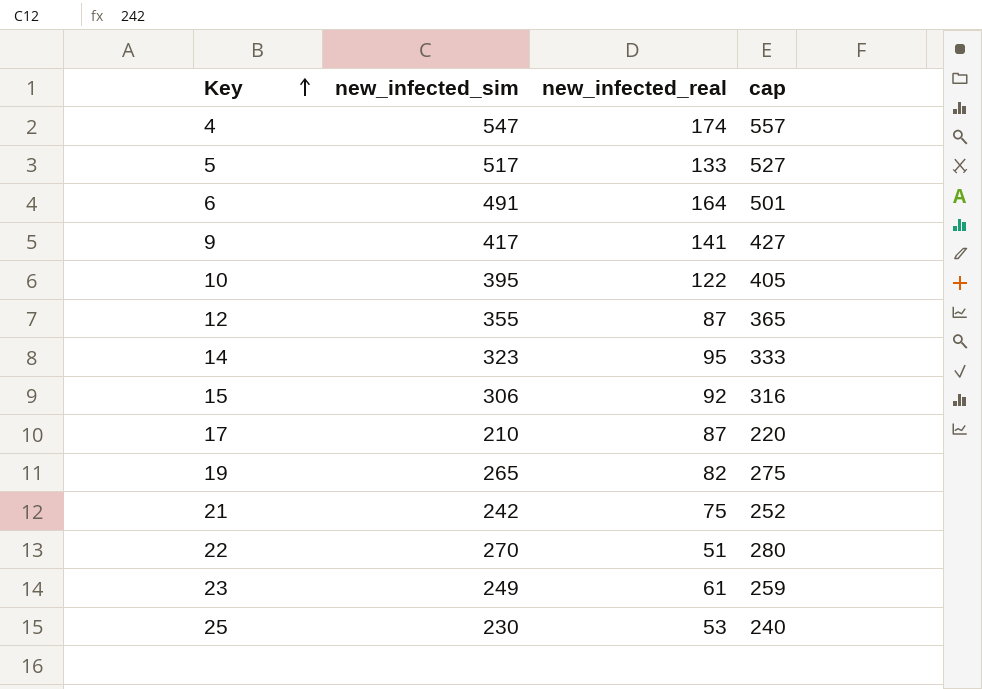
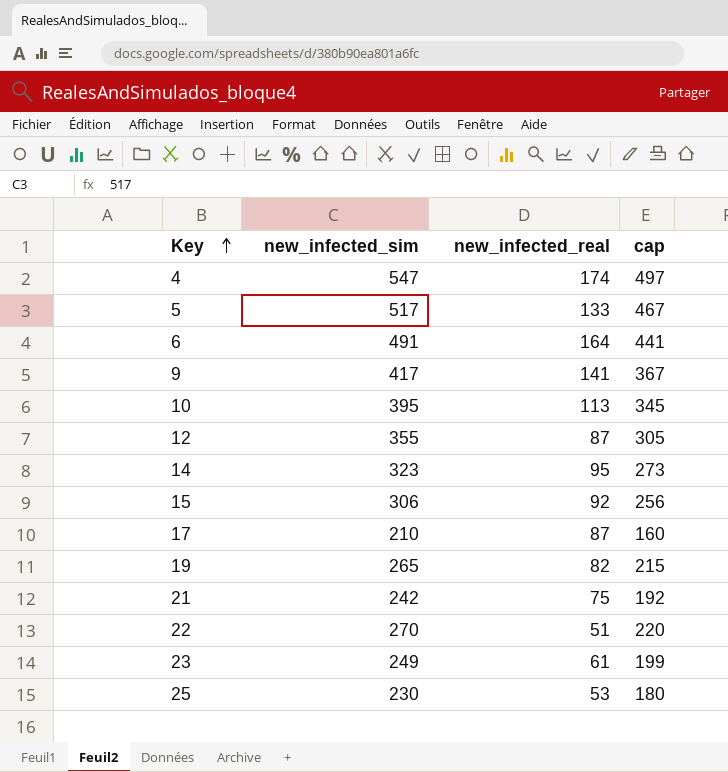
column cap | formula: [new_infected_sim] + 10 -> [new_infected_sim] - 50
10 | new_infected_real: 122 -> 113

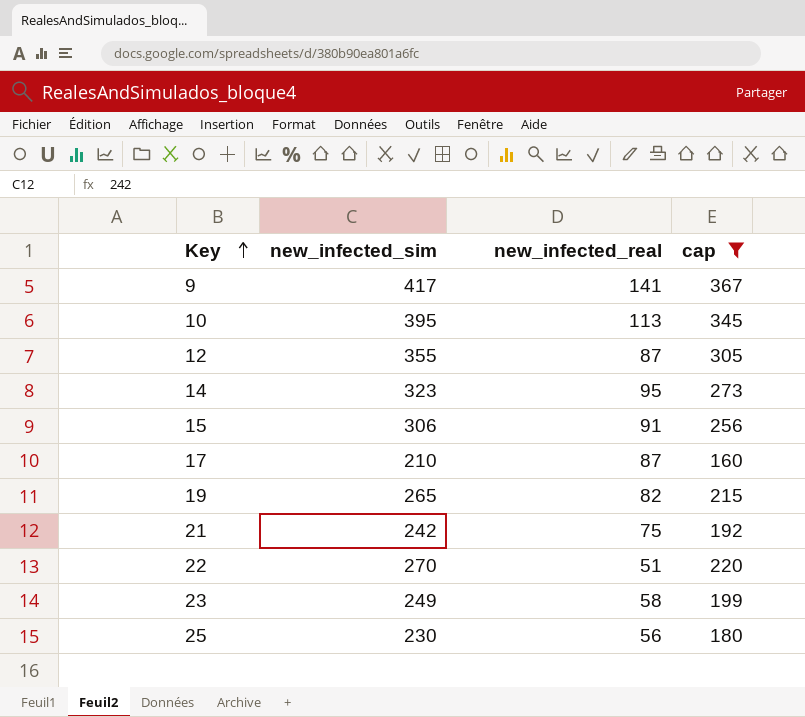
filter: none -> cap <= 367
15 | new_infected_real: 92 -> 91
23 | new_infected_real: 61 -> 58
25 | new_infected_real: 53 -> 56

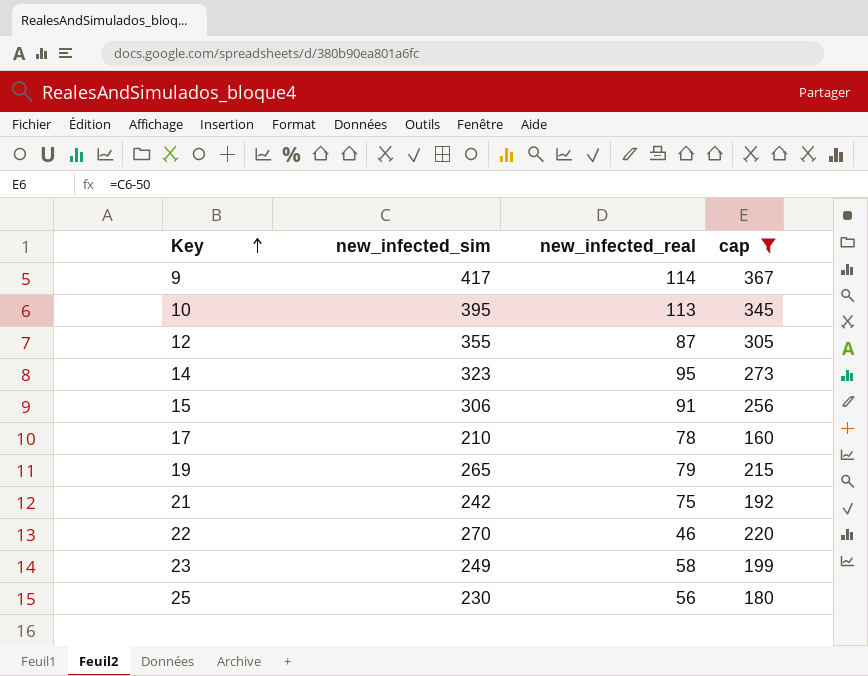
9 | new_infected_real: 141 -> 114
17 | new_infected_real: 87 -> 78
19 | new_infected_real: 82 -> 79
22 | new_infected_real: 51 -> 46

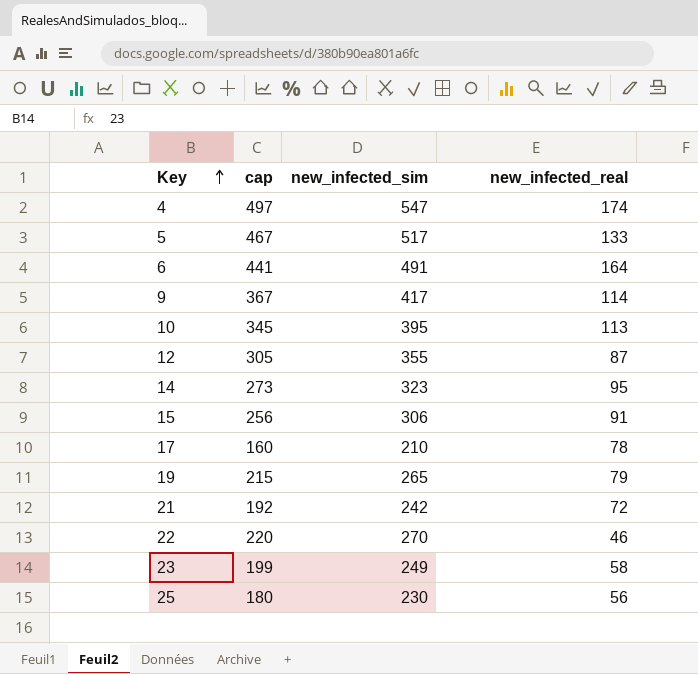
filter: cap <= 367 -> none
column cap | position: 4 -> 2
21 | new_infected_real: 75 -> 72

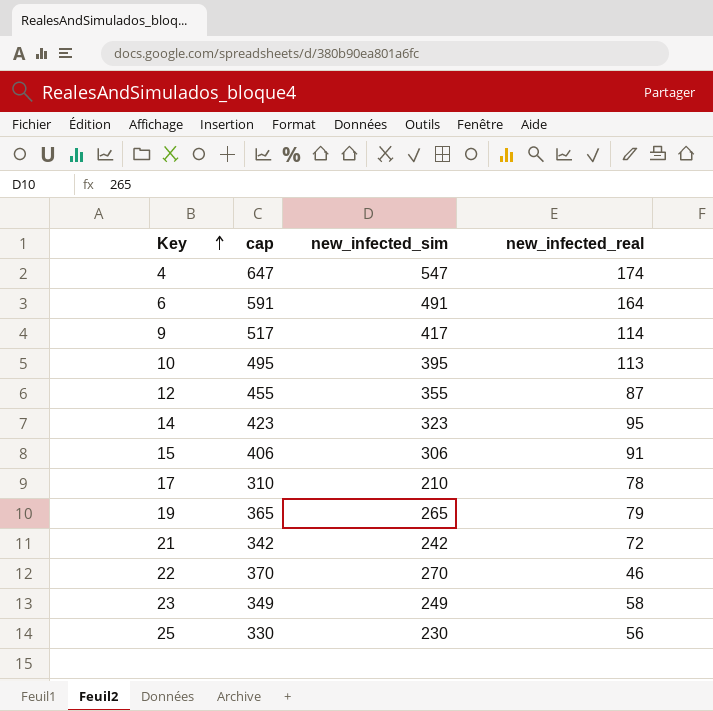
column cap | formula: [new_infected_sim] - 50 -> [new_infected_sim] + 100
row 5: 467 | 517 | 133 -> none

